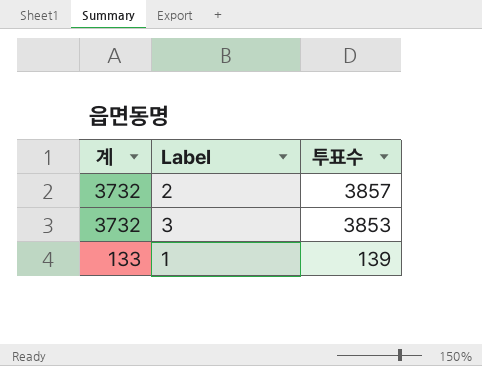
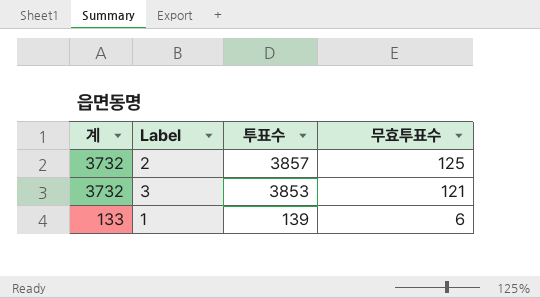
column 무효투표수 | formula: none -> [투표수] - [계]

